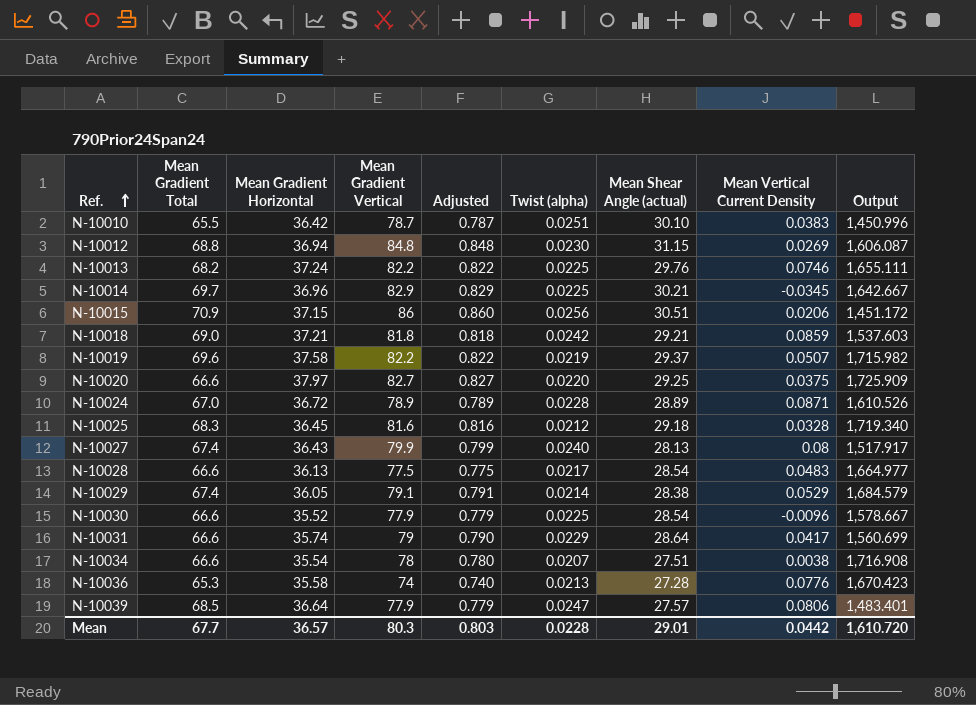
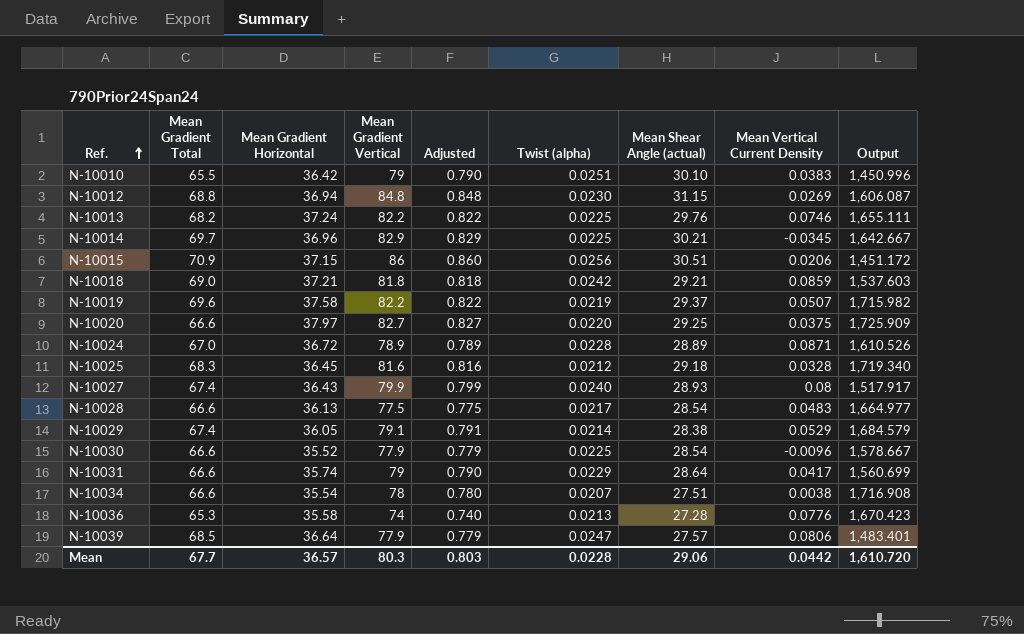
N-10010 | Mean Gradient Vertical: 78.7 -> 79
N-10010 | Adjusted: 0.787 -> 0.790
N-10027 | Mean Shear Angle (actual): 28.13 -> 28.93
Mean | Mean Shear Angle (actual): 29.01 -> 29.06

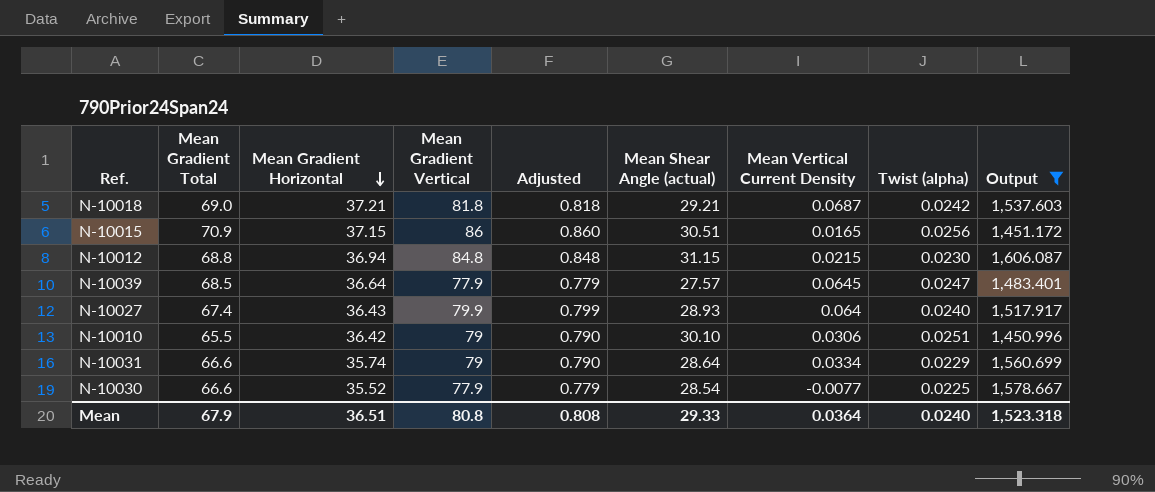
filter: none -> Output <= 1,606.087
row order: Ref. ascending -> Mean Gradient Horizontal descending
column Twist (alpha) | position: 6 -> 8
N-10018 | Mean Vertical Current Density: 0.0859 -> 0.0687
N-10015 | Mean Vertical Current Density: 0.0206 -> 0.0165
N-10012 | Mean Vertical Current Density: 0.0269 -> 0.0215
N-10039 | Mean Vertical Current Density: 0.0806 -> 0.0645
N-10027 | Mean Vertical Current Density: 0.08 -> 0.064
N-10010 | Mean Vertical Current Density: 0.0383 -> 0.0306
N-10031 | Mean Vertical Current Density: 0.0417 -> 0.0334
N-10030 | Mean Vertical Current Density: -0.0096 -> -0.0077
Mean | Mean Gradient Total: 67.7 -> 67.9
Mean | Mean Gradient Horizontal: 36.57 -> 36.51
Mean | Mean Gradient Vertical: 80.3 -> 80.8
Mean | Adjusted: 0.803 -> 0.808
Mean | Mean Shear Angle (actual): 29.06 -> 29.33
Mean | Mean Vertical Current Density: 0.0442 -> 0.0364
Mean | Twist (alpha): 0.0228 -> 0.0240
Mean | Output: 1,610.720 -> 1,523.318

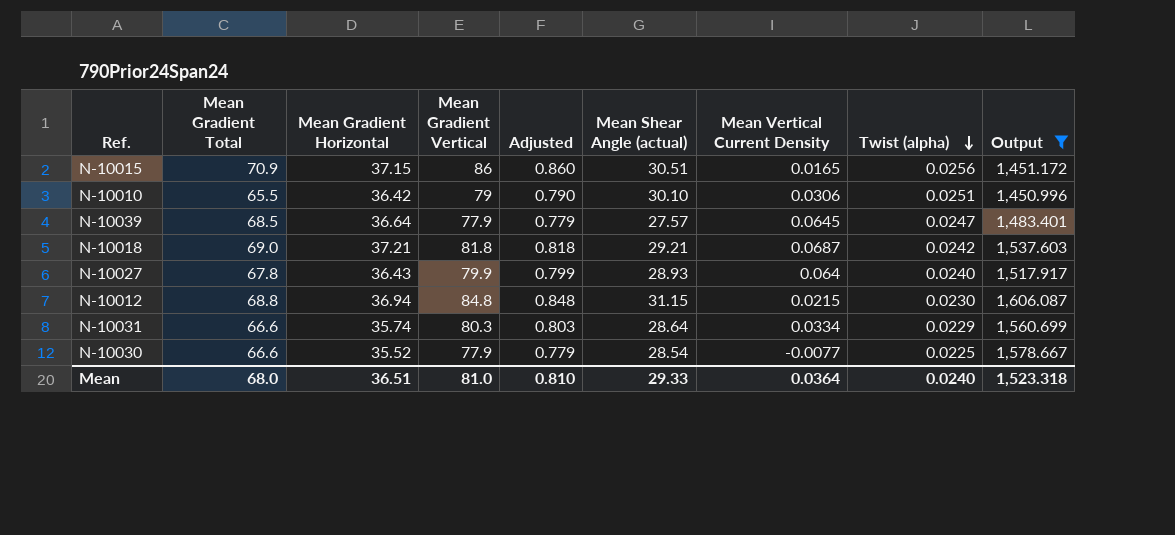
row order: Mean Gradient Horizontal descending -> Twist (alpha) descending
N-10027 | Mean Gradient Total: 67.4 -> 67.8
N-10031 | Mean Gradient Vertical: 79 -> 80.3
N-10031 | Adjusted: 0.790 -> 0.803
Mean | Mean Gradient Total: 67.9 -> 68.0
Mean | Mean Gradient Vertical: 80.8 -> 81.0
Mean | Adjusted: 0.808 -> 0.810

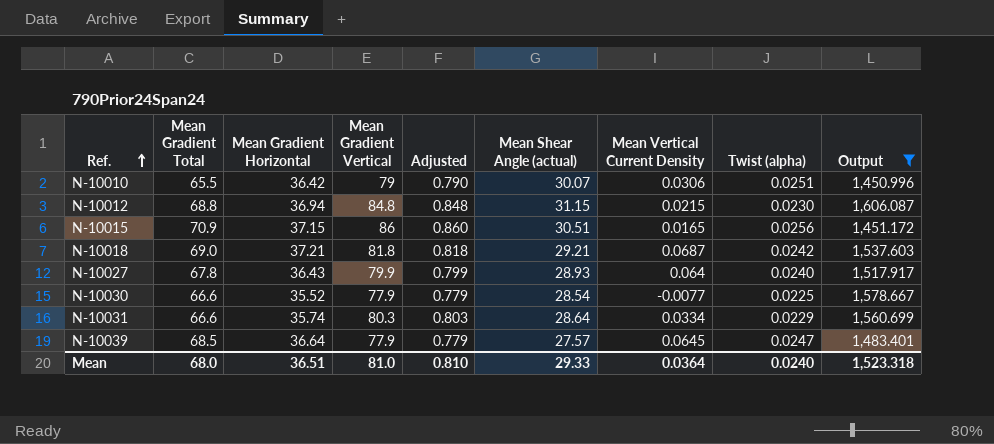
row order: Twist (alpha) descending -> Ref. ascending
N-10010 | Mean Shear Angle (actual): 30.10 -> 30.07

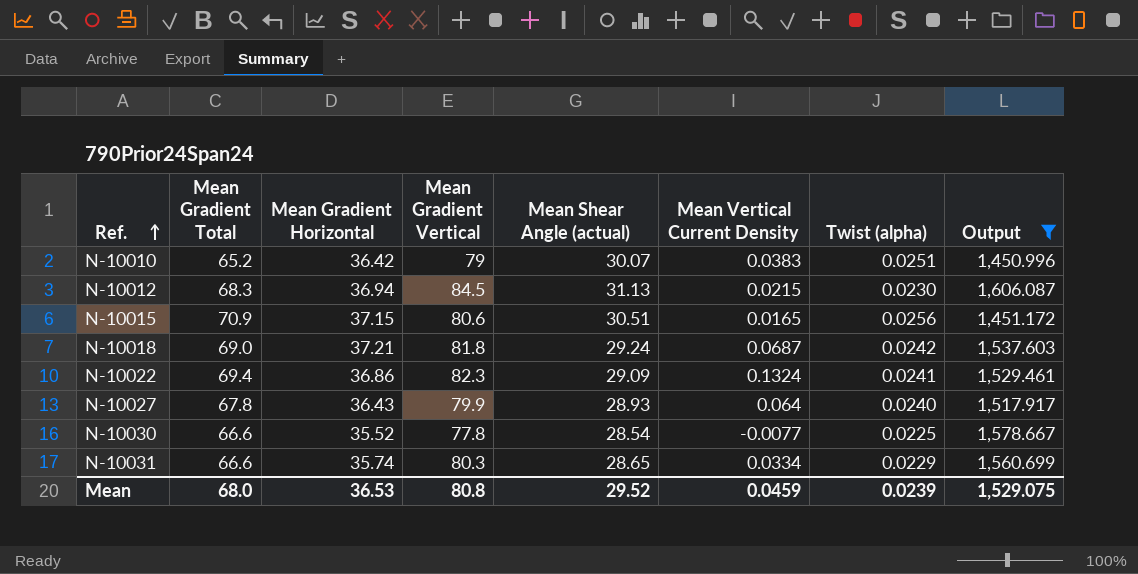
column Adjusted | formula: [Mean Gradient Vertical] * 0.01 -> none
row N-10039: 68.5 | 36.64 | 77.9 | 0.779 | 27.57 | 0.0645 | 0.0247 | 1,483.401 -> none
N-10010 | Mean Gradient Total: 65.5 -> 65.2
N-10010 | Mean Vertical Current Density: 0.0306 -> 0.0383
N-10012 | Mean Gradient Total: 68.8 -> 68.3
N-10012 | Mean Gradient Vertical: 84.8 -> 84.5
N-10012 | Mean Shear Angle (actual): 31.15 -> 31.13
N-10015 | Mean Gradient Vertical: 86 -> 80.6
N-10018 | Mean Shear Angle (actual): 29.21 -> 29.24
row N-10022: none -> 69.4 | 36.86 | 82.3 | 29.09 | 0.1324 | 0.0241 | 1,529.461
N-10030 | Mean Gradient Vertical: 77.9 -> 77.8
N-10031 | Mean Shear Angle (actual): 28.64 -> 28.65
Mean | Mean Gradient Horizontal: 36.51 -> 36.53
Mean | Mean Gradient Vertical: 81.0 -> 80.8
Mean | Mean Shear Angle (actual): 29.33 -> 29.52
Mean | Mean Vertical Current Density: 0.0364 -> 0.0459
Mean | Twist (alpha): 0.0240 -> 0.0239
Mean | Output: 1,523.318 -> 1,529.075

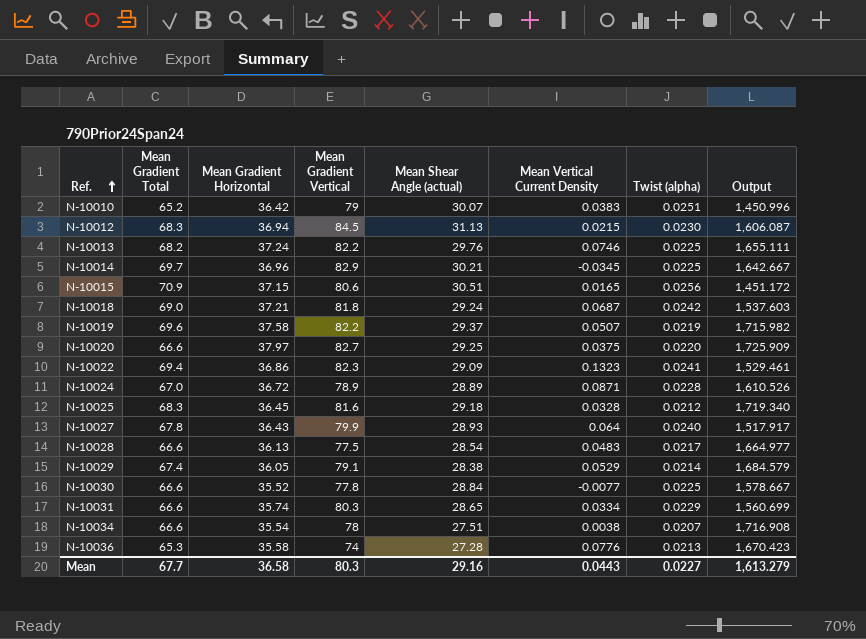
filter: Output <= 1,606.087 -> none
N-10022 | Mean Vertical Current Density: 0.1324 -> 0.1323
N-10030 | Mean Shear Angle (actual): 28.54 -> 28.84
Mean | Mean Gradient Total: 68.0 -> 67.7
Mean | Mean Gradient Horizontal: 36.53 -> 36.58
Mean | Mean Gradient Vertical: 80.8 -> 80.3
Mean | Mean Shear Angle (actual): 29.52 -> 29.16
Mean | Mean Vertical Current Density: 0.0459 -> 0.0443
Mean | Twist (alpha): 0.0239 -> 0.0227
Mean | Output: 1,529.075 -> 1,613.279

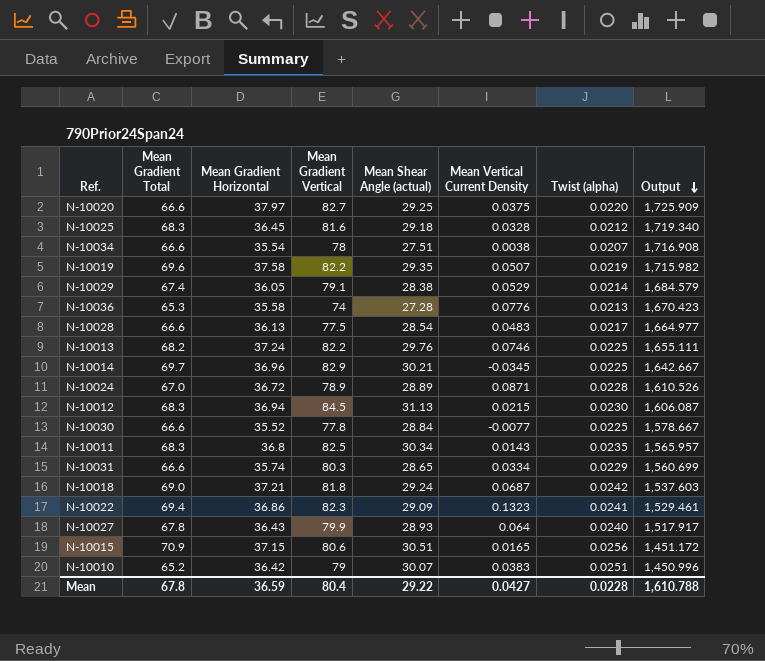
row order: Ref. ascending -> Output descending
N-10019 | Mean Shear Angle (actual): 29.37 -> 29.35
row N-10011: none -> 68.3 | 36.8 | 82.5 | 30.34 | 0.0143 | 0.0235 | 1,565.957
Mean | Mean Gradient Total: 67.7 -> 67.8
Mean | Mean Gradient Horizontal: 36.58 -> 36.59
Mean | Mean Gradient Vertical: 80.3 -> 80.4
Mean | Mean Shear Angle (actual): 29.16 -> 29.22
Mean | Mean Vertical Current Density: 0.0443 -> 0.0427
Mean | Twist (alpha): 0.0227 -> 0.0228
Mean | Output: 1,613.279 -> 1,610.788

